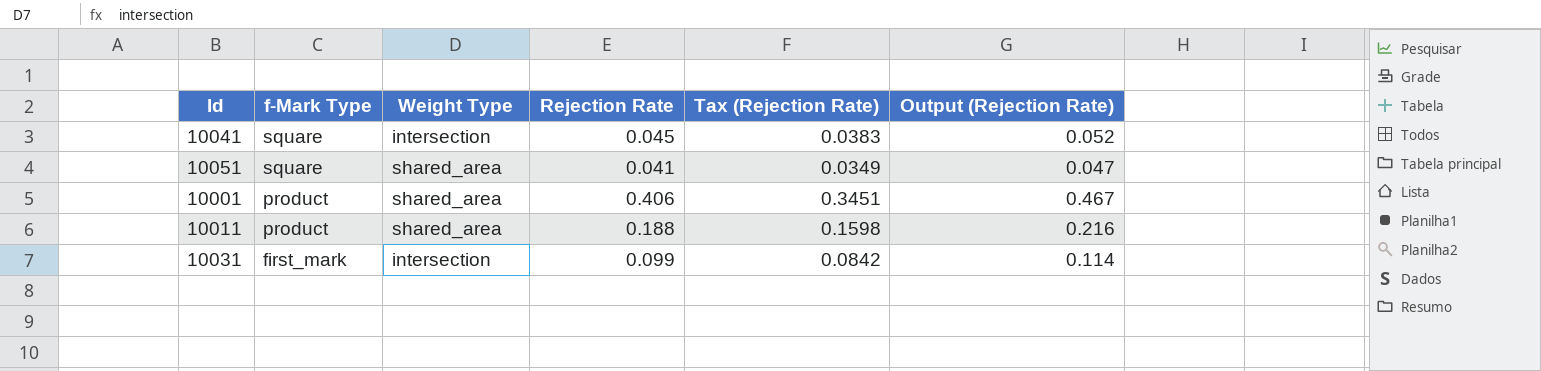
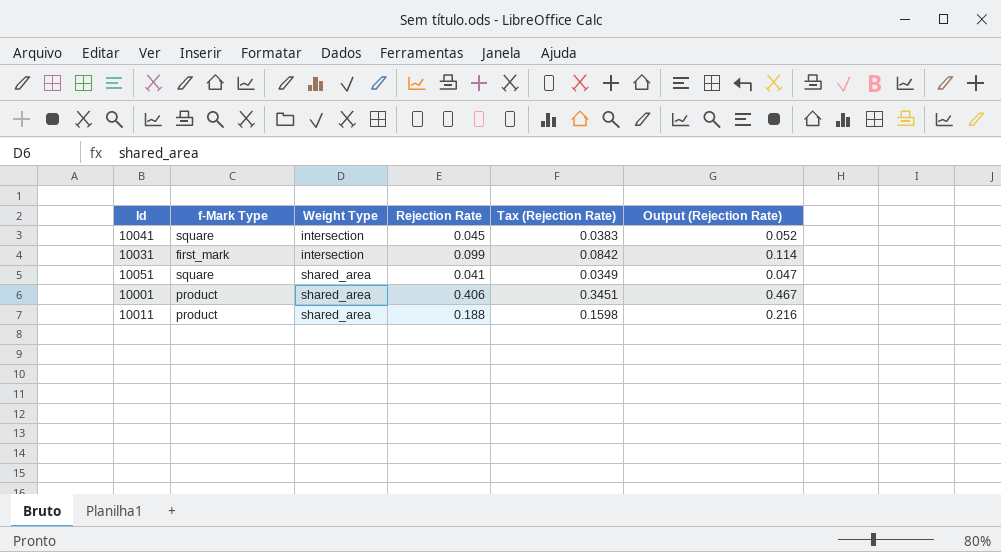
row order: f-Mark Type descending -> Weight Type ascending

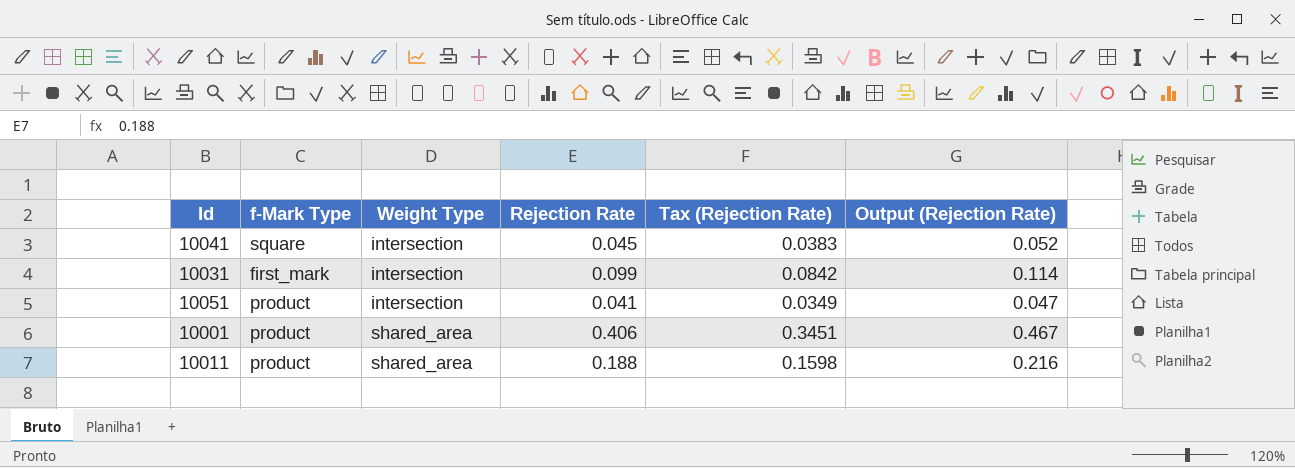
10051 | f-Mark Type: square -> product
10051 | Weight Type: shared_area -> intersection

